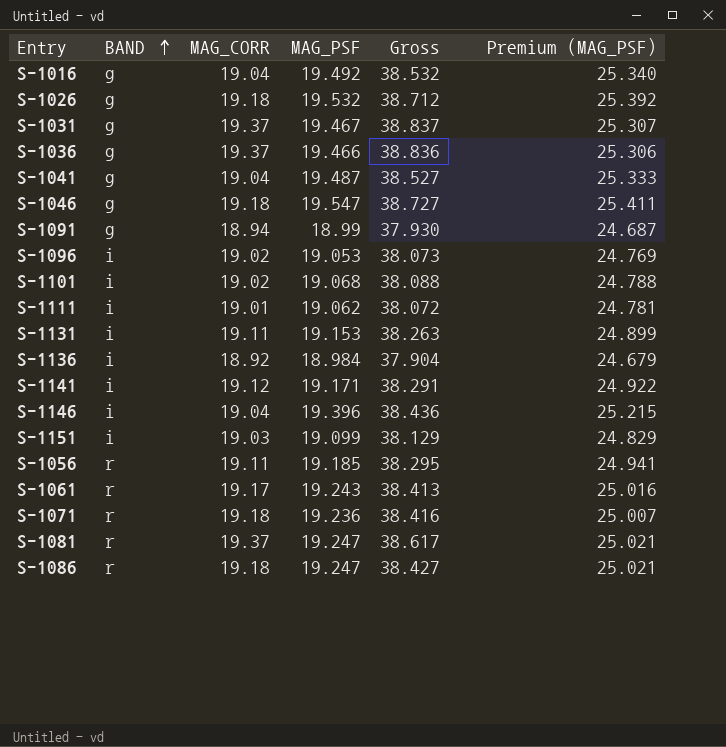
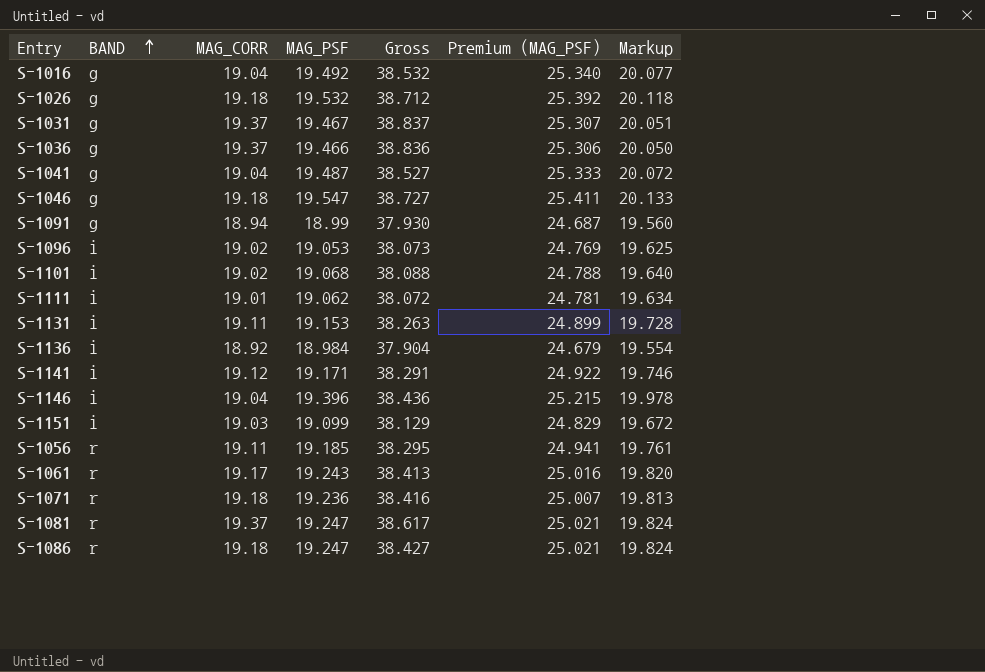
column Markup | formula: none -> [MAG_PSF] * 1.03

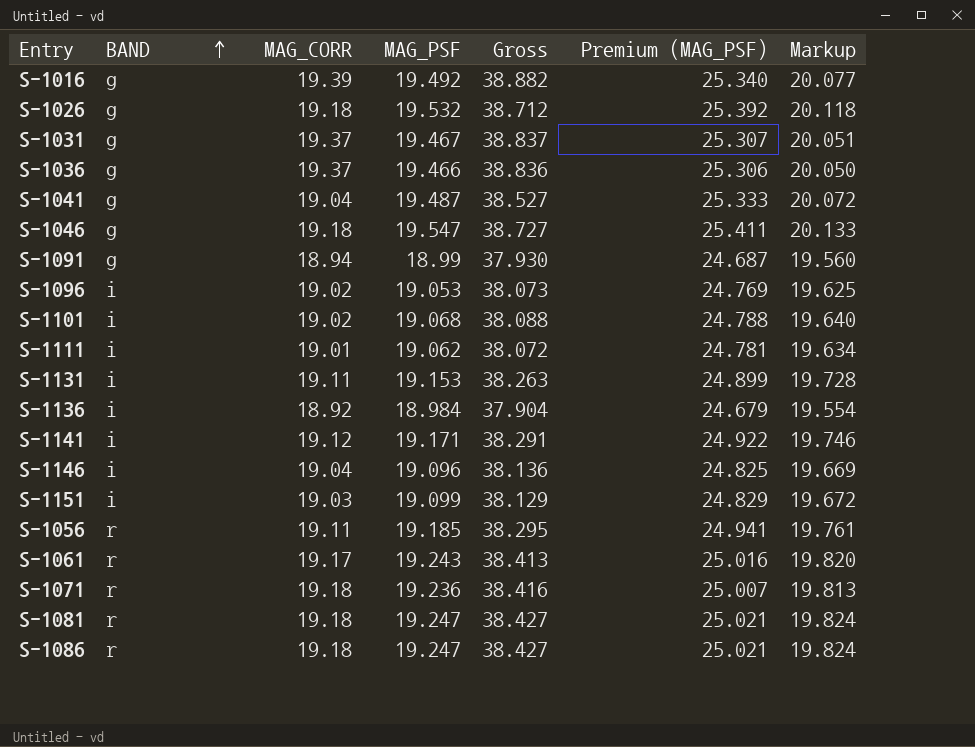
S-1016 | MAG_CORR: 19.04 -> 19.39
S-1016 | Gross: 38.532 -> 38.882
S-1146 | MAG_PSF: 19.396 -> 19.096
S-1146 | Gross: 38.436 -> 38.136
S-1146 | Premium (MAG_PSF): 25.215 -> 24.825
S-1146 | Markup: 19.978 -> 19.669
S-1081 | MAG_CORR: 19.37 -> 19.18
S-1081 | Gross: 38.617 -> 38.427

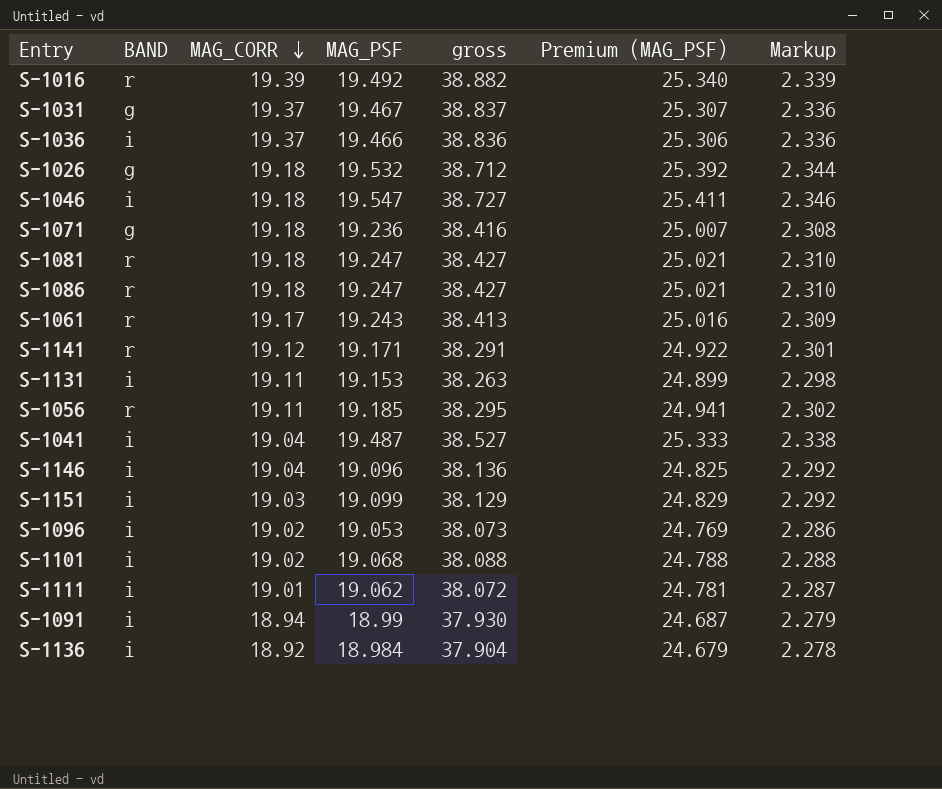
row order: BAND ascending -> MAG_CORR descending
column name: Gross -> gross
column Markup | formula: [MAG_PSF] * 1.03 -> [MAG_PSF] * 0.12
S-1016 | BAND: g -> r
S-1036 | BAND: g -> i
S-1046 | BAND: g -> i
S-1071 | BAND: r -> g
S-1141 | BAND: i -> r
S-1041 | BAND: g -> i
S-1091 | BAND: g -> i

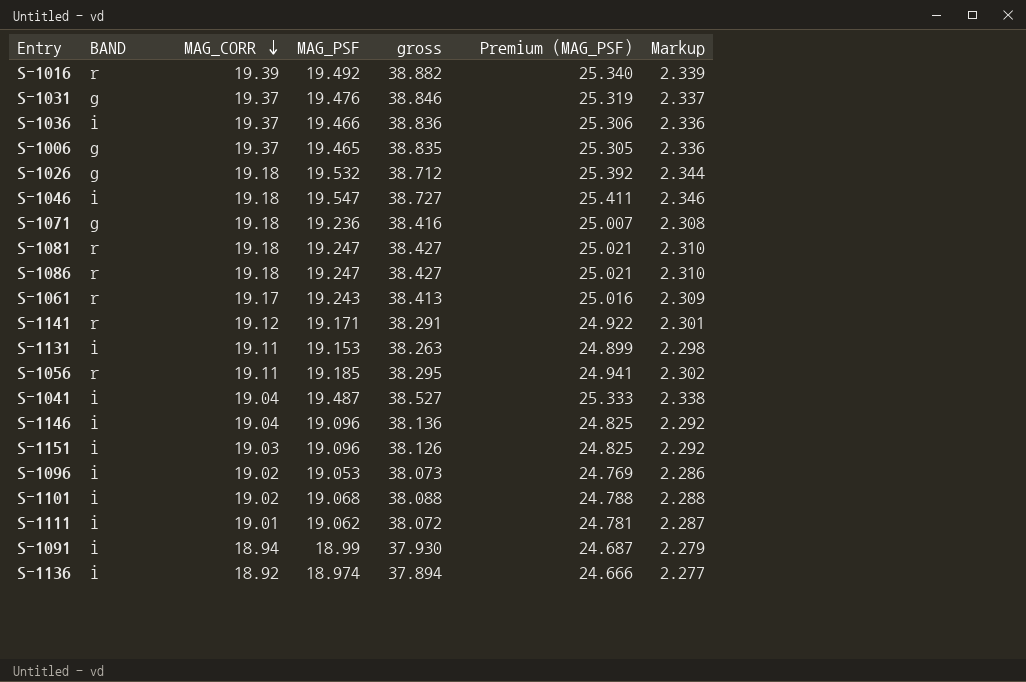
S-1031 | MAG_PSF: 19.467 -> 19.476
S-1031 | gross: 38.837 -> 38.846
S-1031 | Premium (MAG_PSF): 25.307 -> 25.319
S-1031 | Markup: 2.336 -> 2.337
row S-1006: none -> g | 19.37 | 19.465 | 38.835 | 25.305 | 2.336
S-1151 | MAG_PSF: 19.099 -> 19.096
S-1151 | gross: 38.129 -> 38.126
S-1151 | Premium (MAG_PSF): 24.829 -> 24.825
S-1136 | MAG_PSF: 18.984 -> 18.974
S-1136 | gross: 37.904 -> 37.894
S-1136 | Premium (MAG_PSF): 24.679 -> 24.666
S-1136 | Markup: 2.278 -> 2.277

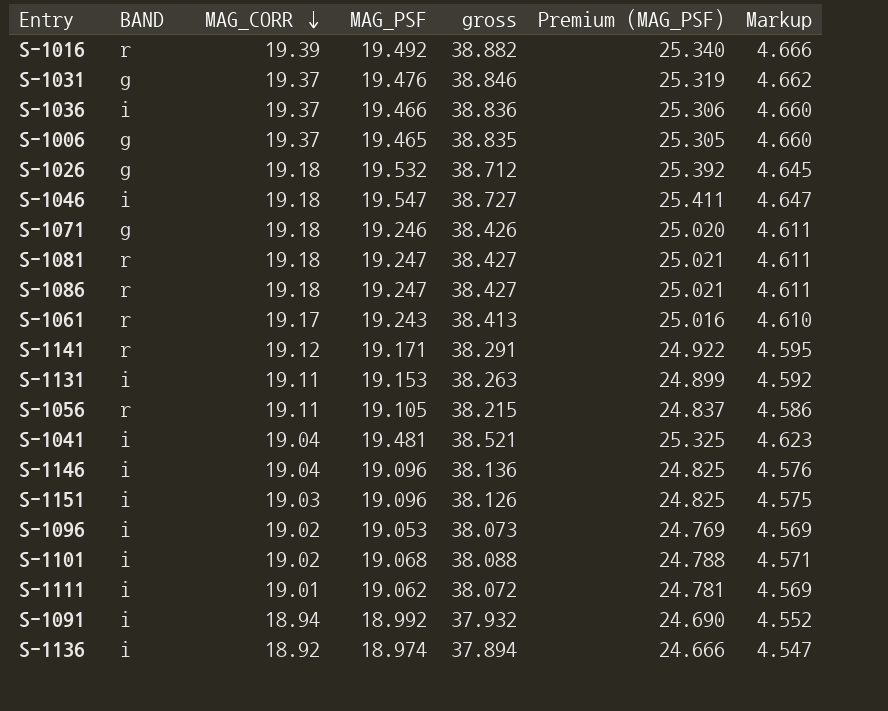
column Markup | formula: [MAG_PSF] * 0.12 -> [gross] * 0.12
S-1071 | MAG_PSF: 19.236 -> 19.246
S-1071 | gross: 38.416 -> 38.426
S-1071 | Premium (MAG_PSF): 25.007 -> 25.020
S-1056 | MAG_PSF: 19.185 -> 19.105
S-1056 | gross: 38.295 -> 38.215
S-1056 | Premium (MAG_PSF): 24.941 -> 24.837
S-1041 | MAG_PSF: 19.487 -> 19.481
S-1041 | gross: 38.527 -> 38.521
S-1041 | Premium (MAG_PSF): 25.333 -> 25.325
S-1091 | MAG_PSF: 18.99 -> 18.992
S-1091 | gross: 37.930 -> 37.932
S-1091 | Premium (MAG_PSF): 24.687 -> 24.690

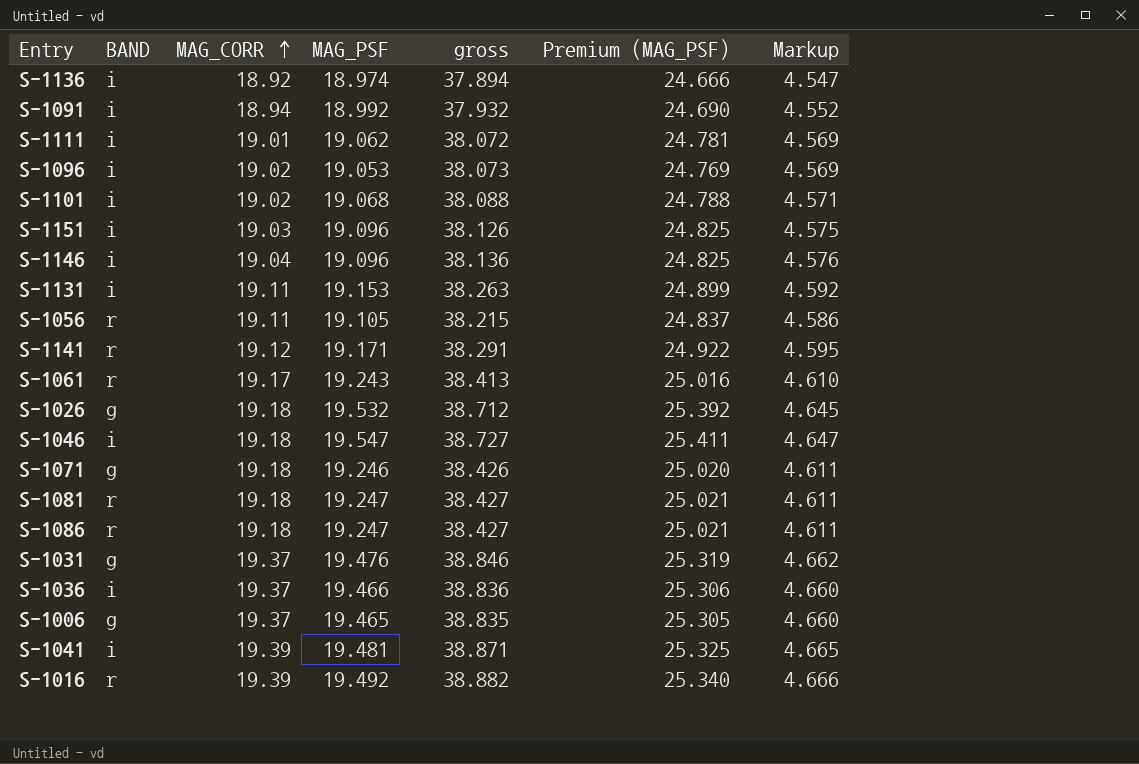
row order: MAG_CORR descending -> MAG_CORR ascending
S-1041 | MAG_CORR: 19.04 -> 19.39
S-1041 | gross: 38.521 -> 38.871
S-1041 | Markup: 4.623 -> 4.665

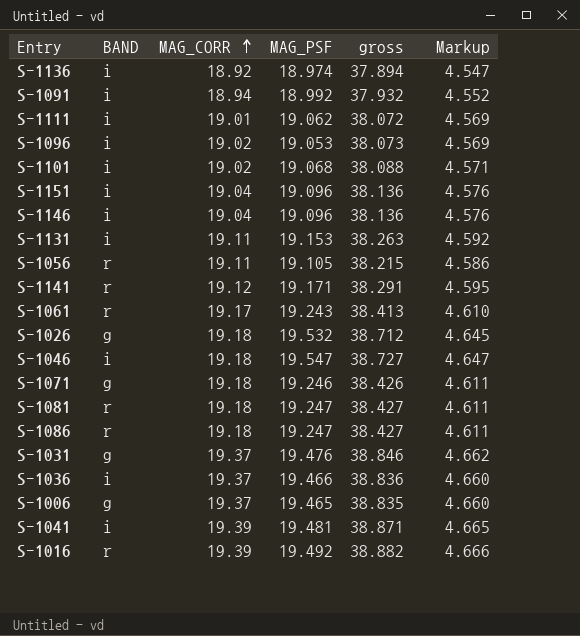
column Premium (MAG_PSF) | formula: [MAG_PSF] * 1.3 -> none
S-1151 | MAG_CORR: 19.03 -> 19.04
S-1151 | gross: 38.126 -> 38.136
S-1151 | Markup: 4.575 -> 4.576

